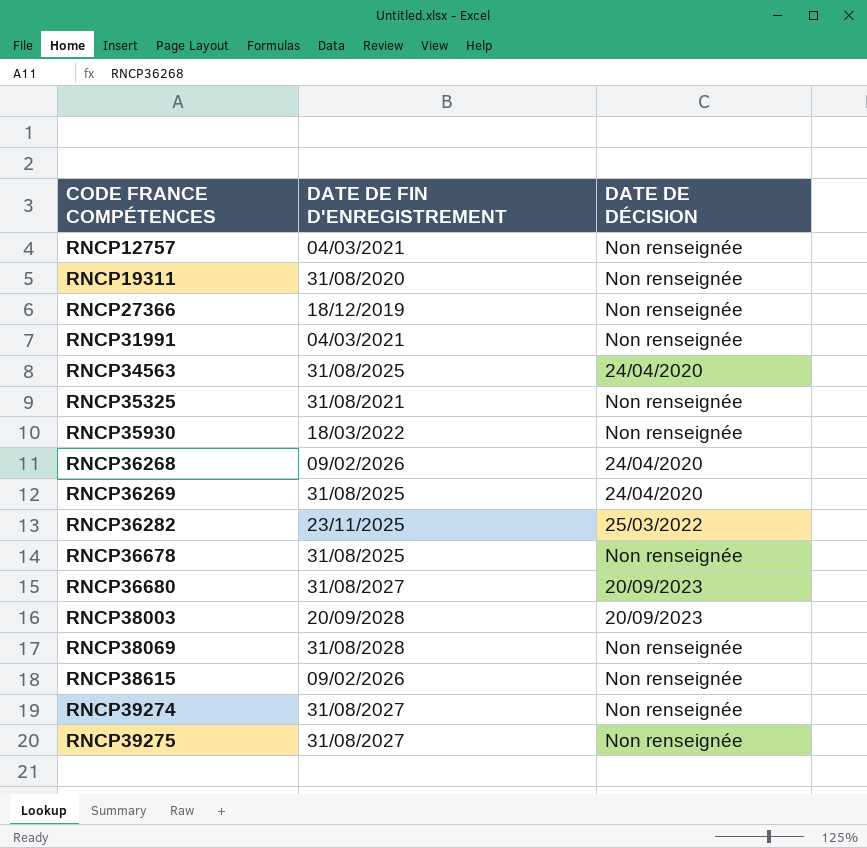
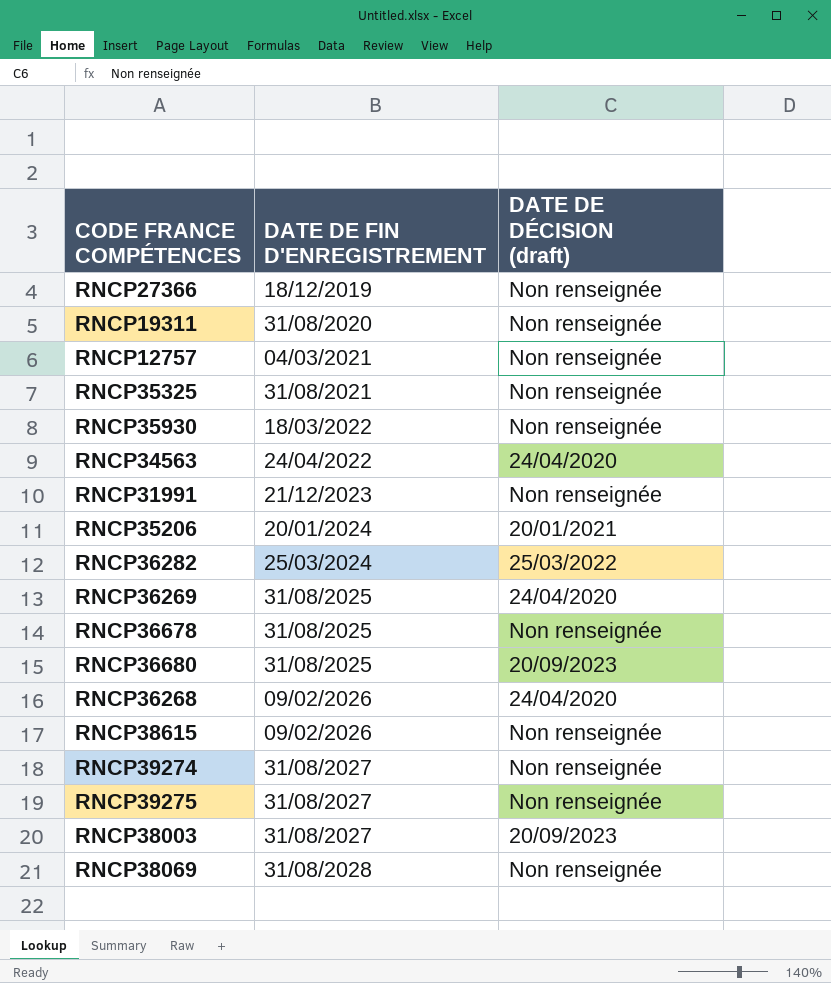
row order: CODE FRANCE COMPÉTENCES ascending -> DATE DE FIN D'ENREGISTREMENT ascending
column name: DATE DE DÉCISION -> DATE DE DÉCISION (draft)
RNCP34563 | DATE DE FIN D'ENREGISTREMENT: 31/08/2025 -> 24/04/2022
RNCP31991 | DATE DE FIN D'ENREGISTREMENT: 04/03/2021 -> 21/12/2023
row RNCP35206: none -> 20/01/2024 | 20/01/2021
RNCP36282 | DATE DE FIN D'ENREGISTREMENT: 23/11/2025 -> 25/03/2024
RNCP36680 | DATE DE FIN D'ENREGISTREMENT: 31/08/2027 -> 31/08/2025
RNCP38003 | DATE DE FIN D'ENREGISTREMENT: 20/09/2028 -> 31/08/2027

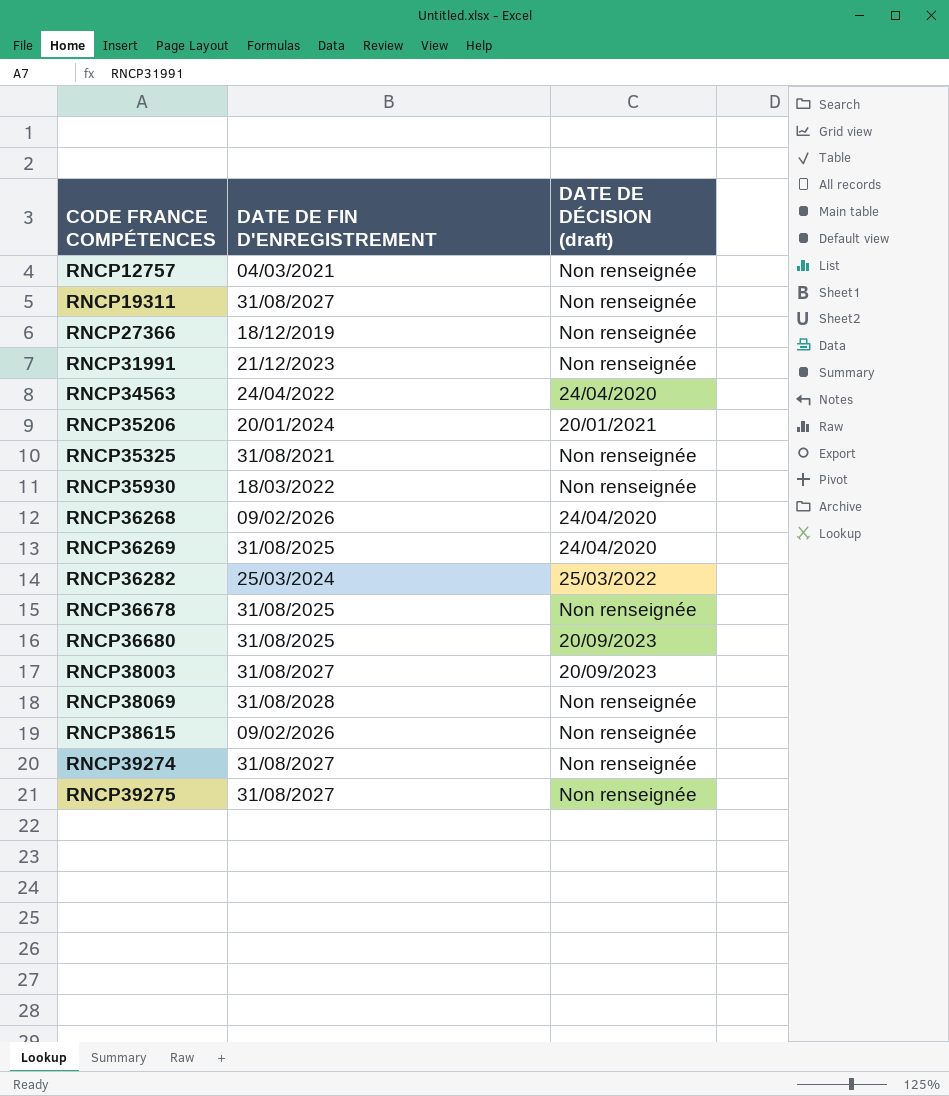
row order: DATE DE FIN D'ENREGISTREMENT ascending -> CODE FRANCE COMPÉTENCES ascending
RNCP19311 | DATE DE FIN D'ENREGISTREMENT: 31/08/2020 -> 31/08/2027

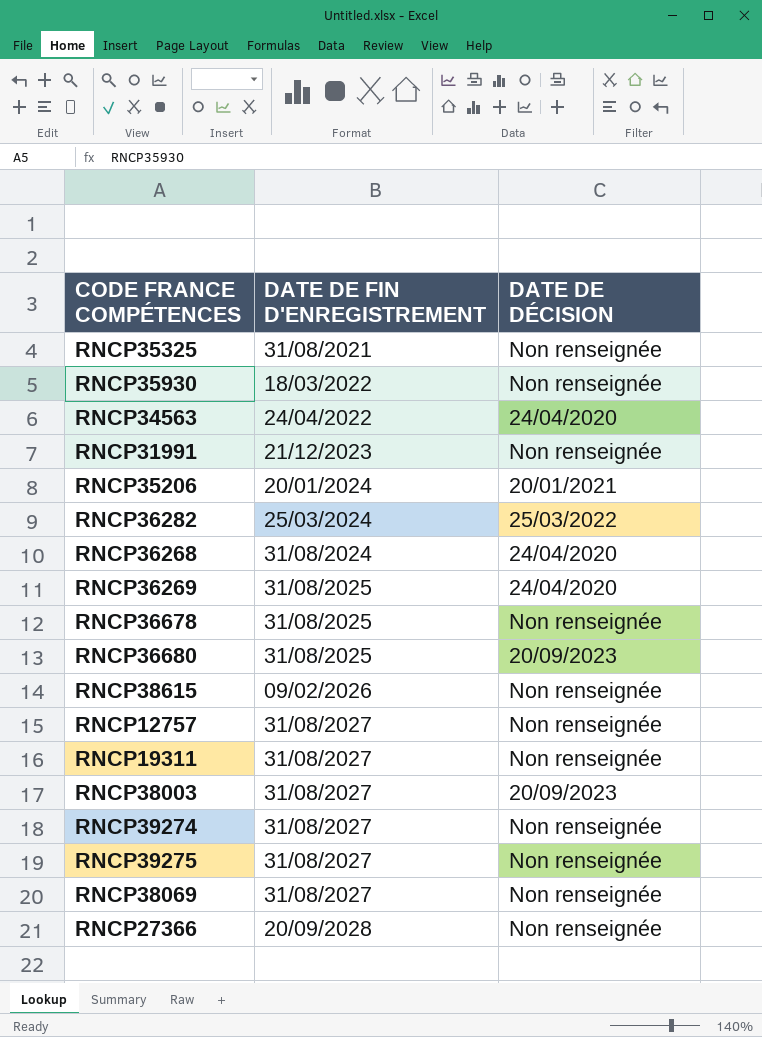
row order: CODE FRANCE COMPÉTENCES ascending -> DATE DE FIN D'ENREGISTREMENT ascending
column name: DATE DE DÉCISION (draft) -> DATE DE DÉCISION
RNCP36268 | DATE DE FIN D'ENREGISTREMENT: 09/02/2026 -> 31/08/2024
RNCP12757 | DATE DE FIN D'ENREGISTREMENT: 04/03/2021 -> 31/08/2027
RNCP38069 | DATE DE FIN D'ENREGISTREMENT: 31/08/2028 -> 31/08/2027
RNCP27366 | DATE DE FIN D'ENREGISTREMENT: 18/12/2019 -> 20/09/2028

